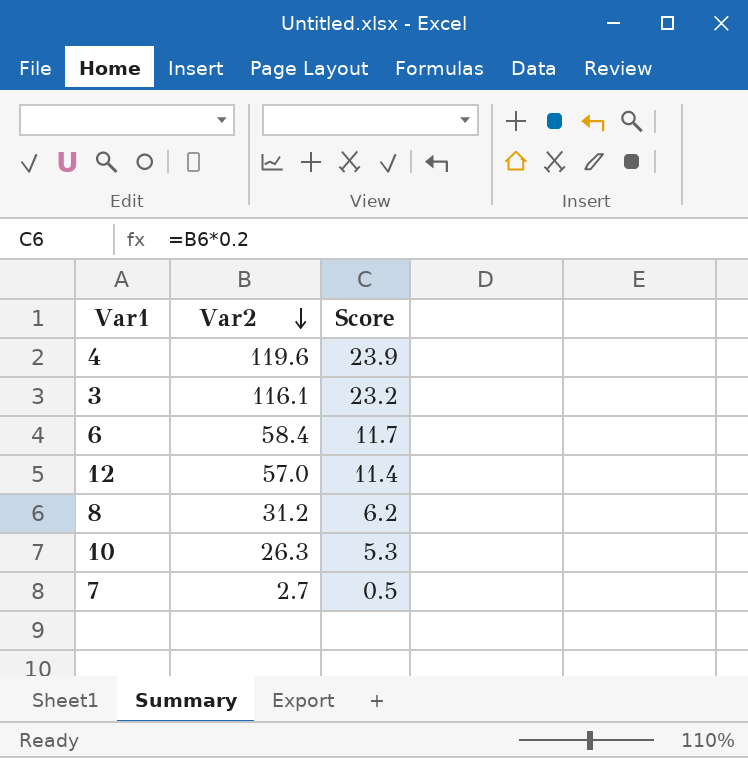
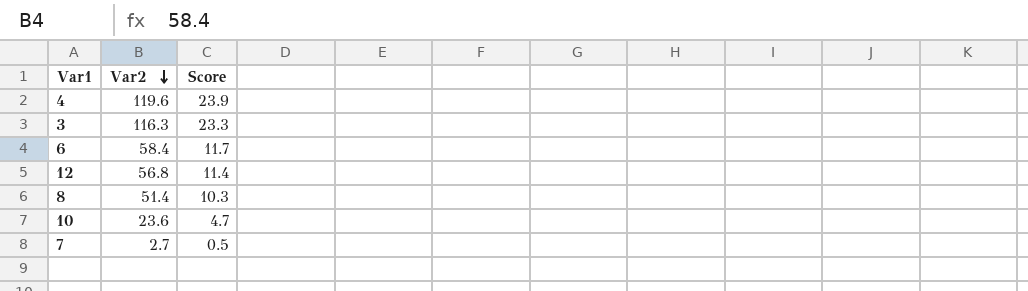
3 | Var2: 116.1 -> 116.3
3 | Score: 23.2 -> 23.3
12 | Var2: 57.0 -> 56.8
8 | Var2: 31.2 -> 51.4
8 | Score: 6.2 -> 10.3
10 | Var2: 26.3 -> 23.6
10 | Score: 5.3 -> 4.7

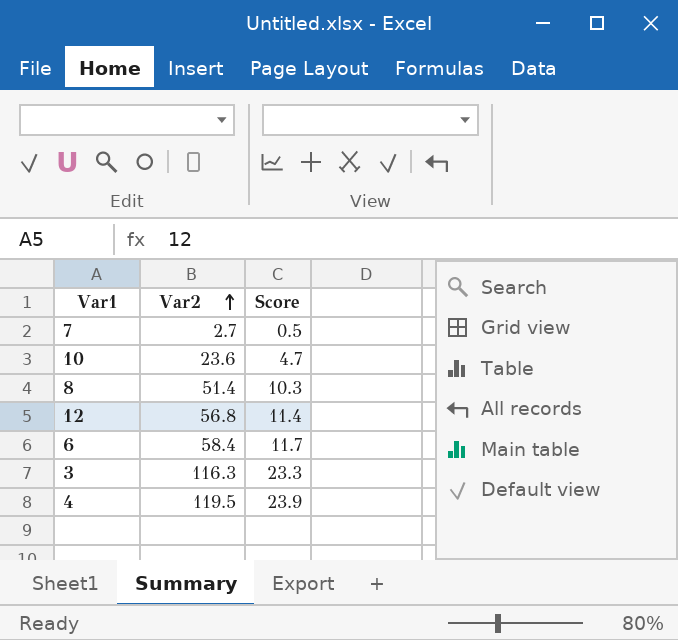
row order: Var2 descending -> Var2 ascending
4 | Var2: 119.6 -> 119.5

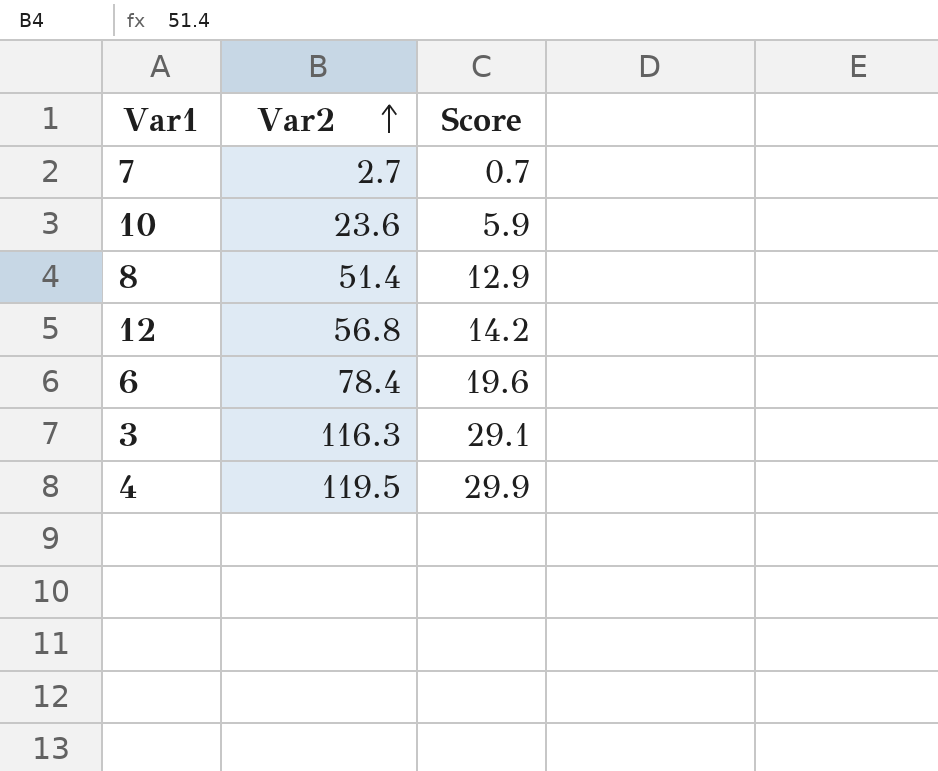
column Score | formula: [Var2] * 0.2 -> [Var2] * 0.25
6 | Var2: 58.4 -> 78.4

